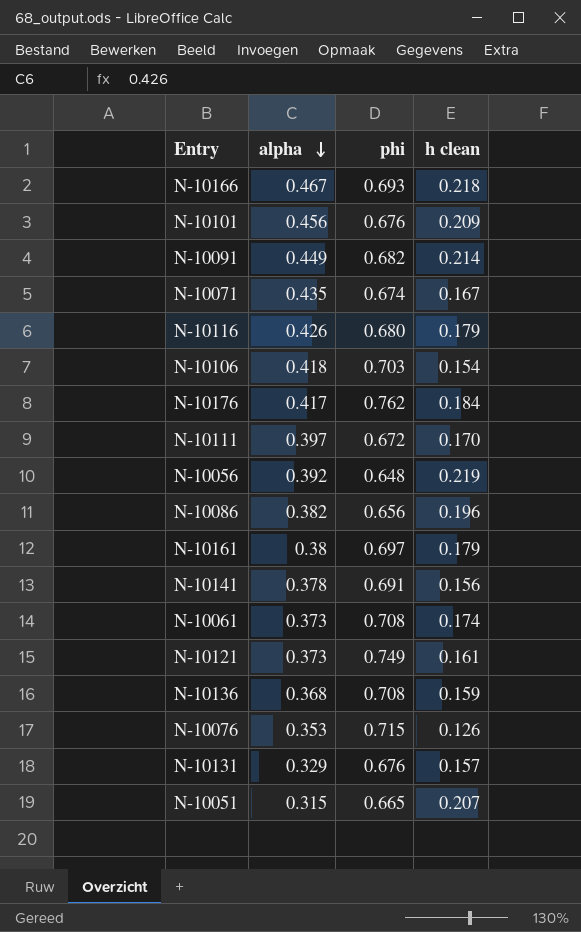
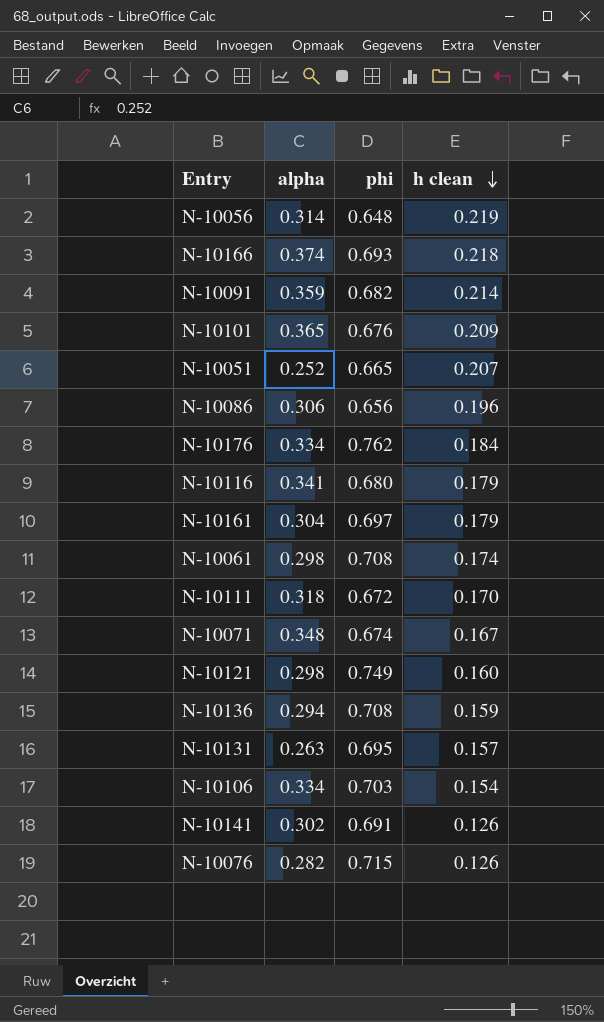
row order: alpha descending -> h clean descending
N-10056 | alpha: 0.392 -> 0.314
N-10166 | alpha: 0.467 -> 0.374
N-10091 | alpha: 0.449 -> 0.359
N-10101 | alpha: 0.456 -> 0.365
N-10051 | alpha: 0.315 -> 0.252
N-10086 | alpha: 0.382 -> 0.306
N-10176 | alpha: 0.417 -> 0.334
N-10116 | alpha: 0.426 -> 0.341
N-10161 | alpha: 0.38 -> 0.304
N-10061 | alpha: 0.373 -> 0.298
N-10111 | alpha: 0.397 -> 0.318
N-10071 | alpha: 0.435 -> 0.348
N-10121 | alpha: 0.373 -> 0.298
N-10121 | h clean: 0.161 -> 0.160
N-10136 | alpha: 0.368 -> 0.294
N-10131 | alpha: 0.329 -> 0.263
N-10131 | phi: 0.676 -> 0.695
N-10106 | alpha: 0.418 -> 0.334
N-10141 | alpha: 0.378 -> 0.302
N-10141 | h clean: 0.156 -> 0.126
N-10076 | alpha: 0.353 -> 0.282

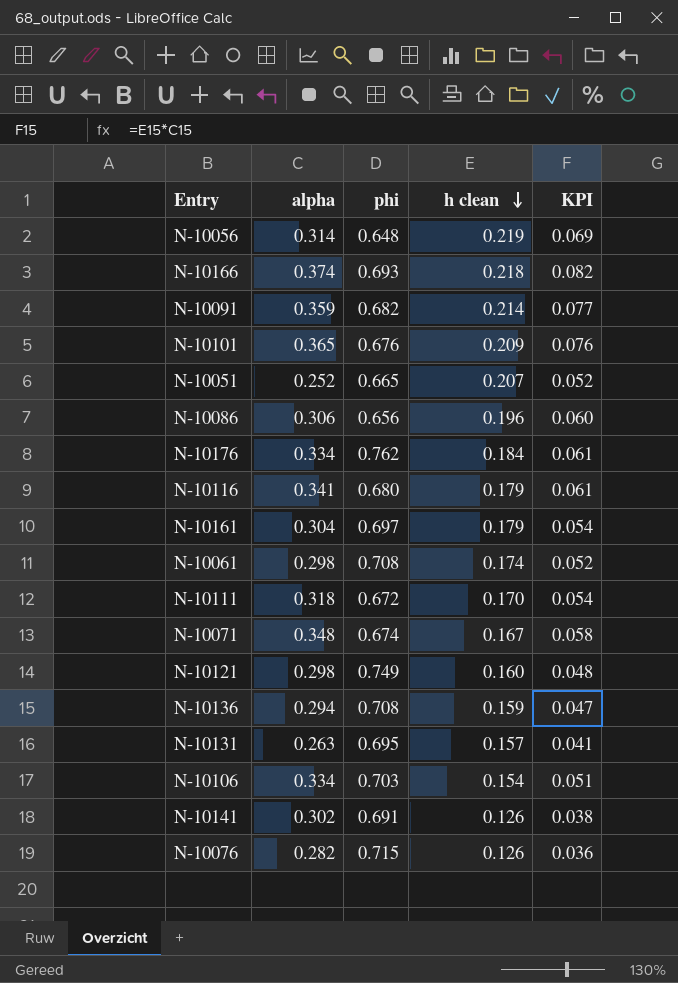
column KPI | formula: none -> [alpha] * [h clean]

